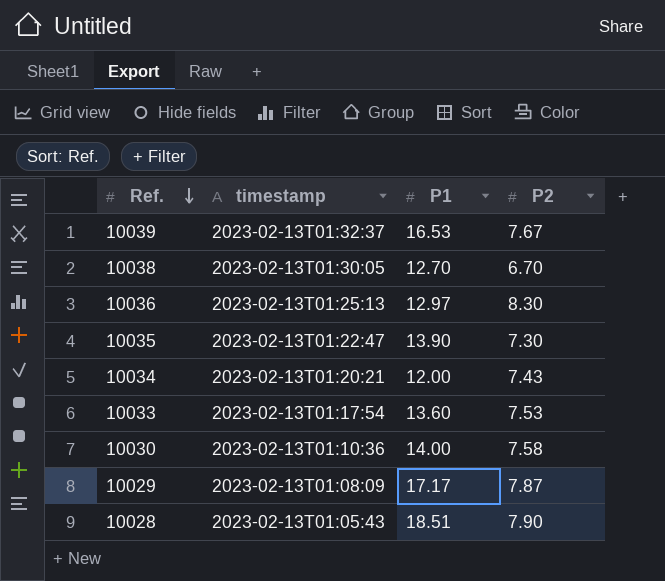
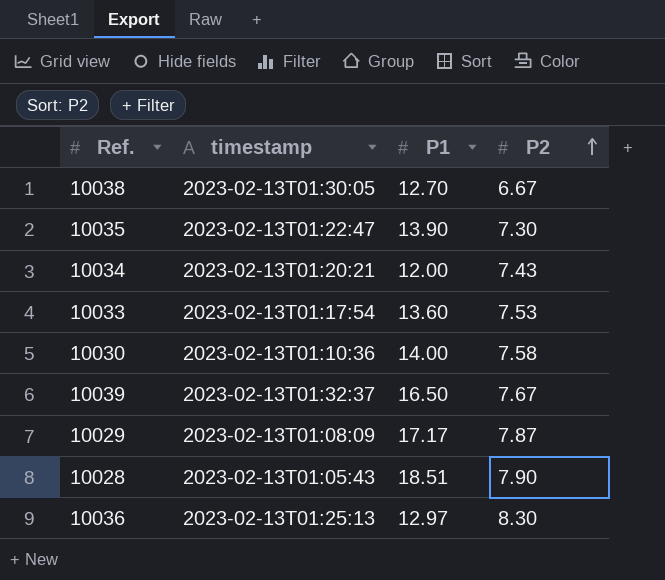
row order: Ref. descending -> P2 ascending
10038 | P2: 6.70 -> 6.67
10039 | P1: 16.53 -> 16.50

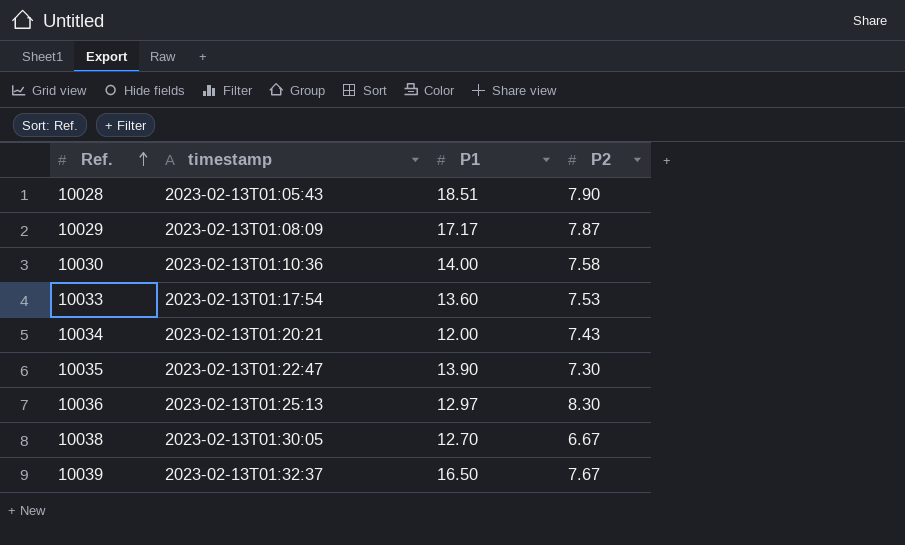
row order: P2 ascending -> Ref. ascending

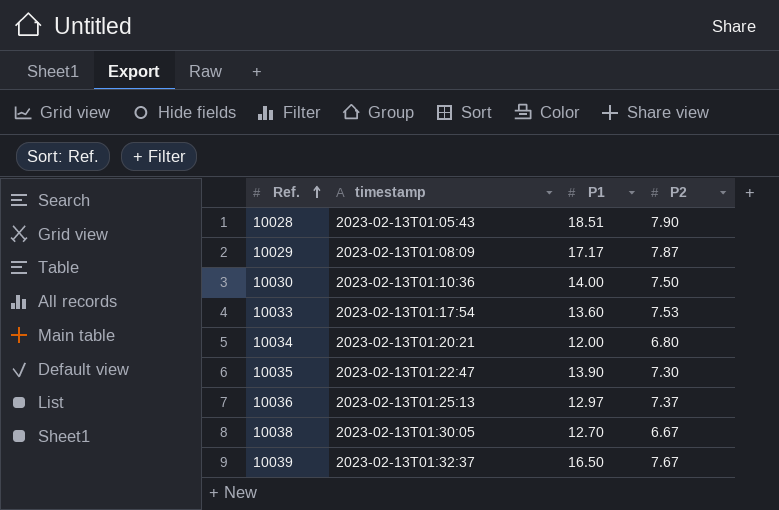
10030 | P2: 7.58 -> 7.50
10034 | P2: 7.43 -> 6.80
10036 | P2: 8.30 -> 7.37

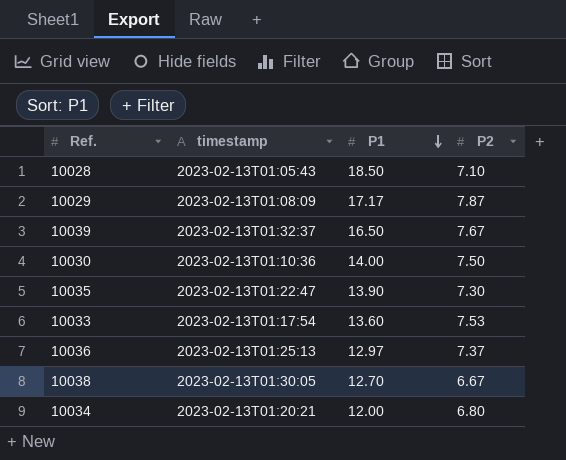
row order: Ref. ascending -> P1 descending
10028 | P1: 18.51 -> 18.50
10028 | P2: 7.90 -> 7.10

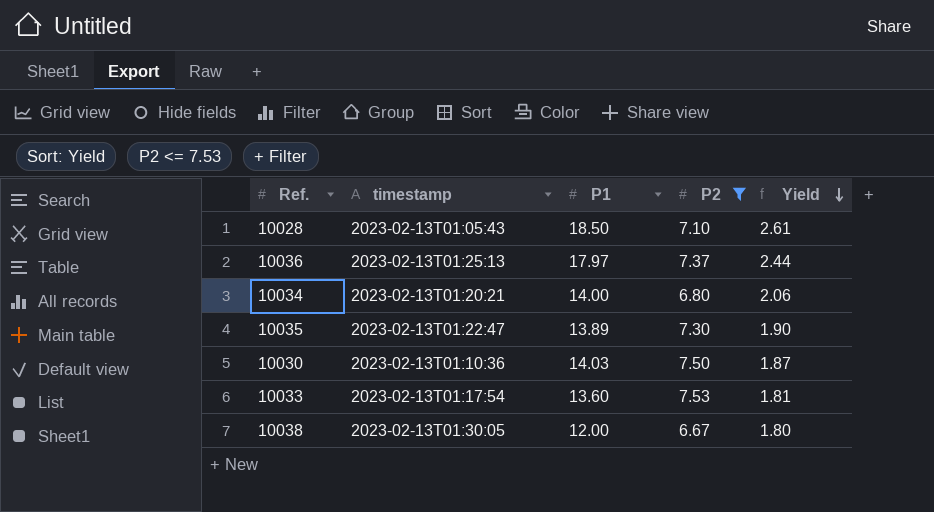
filter: none -> P2 <= 7.53
row order: P1 descending -> Yield descending
column Yield | formula: none -> [P1] / [P2]
10036 | P1: 12.97 -> 17.97
10034 | P1: 12.00 -> 14.00
10035 | P1: 13.90 -> 13.89
10030 | P1: 14.00 -> 14.03
10038 | P1: 12.70 -> 12.00

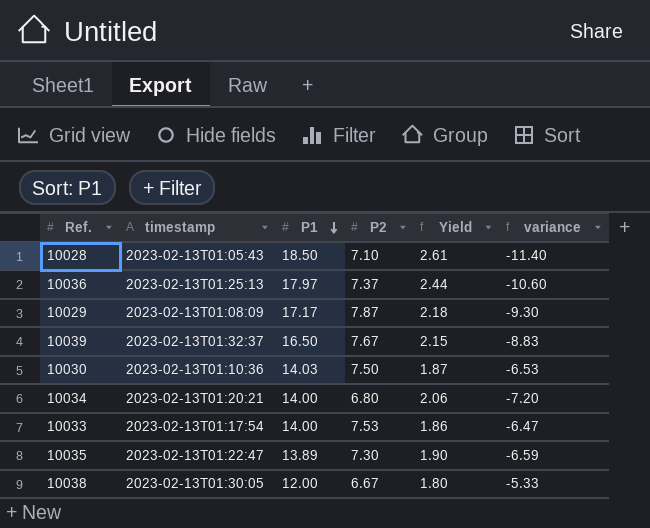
filter: P2 <= 7.53 -> none
row order: Yield descending -> P1 descending
column variance | formula: none -> [P2] - [P1]
10033 | P1: 13.60 -> 14.00
10033 | Yield: 1.81 -> 1.86

